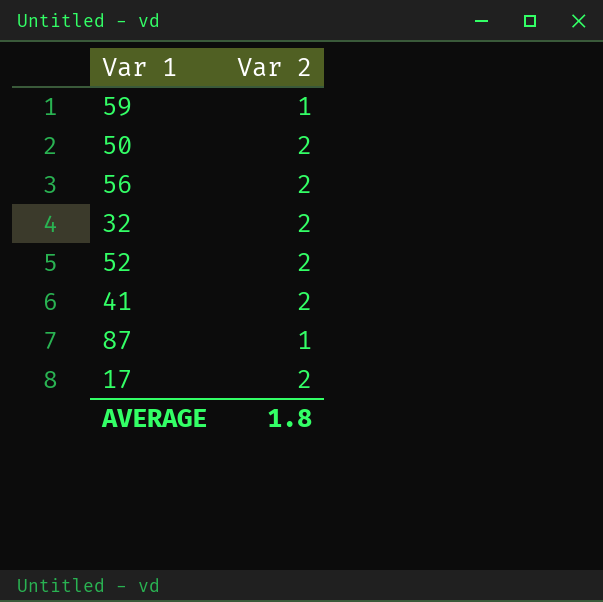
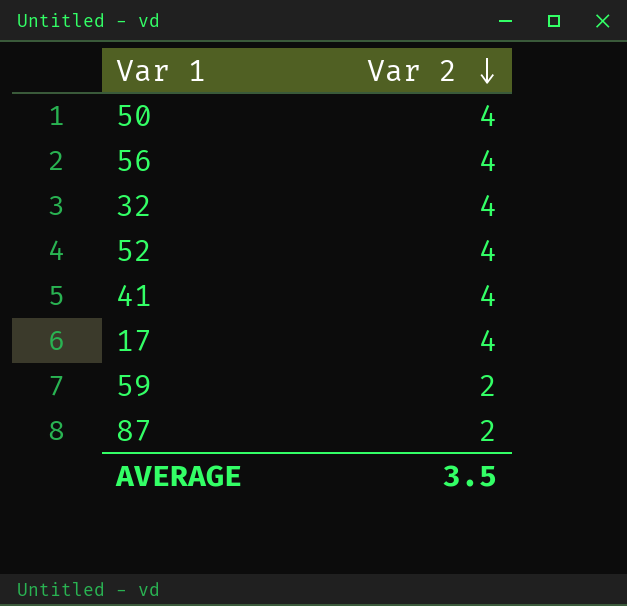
row order: none -> Var 2 descending
50 | Var 2: 2 -> 4
56 | Var 2: 2 -> 4
32 | Var 2: 2 -> 4
52 | Var 2: 2 -> 4
41 | Var 2: 2 -> 4
17 | Var 2: 2 -> 4
59 | Var 2: 1 -> 2
87 | Var 2: 1 -> 2
AVERAGE | Var 2: 1.8 -> 3.5

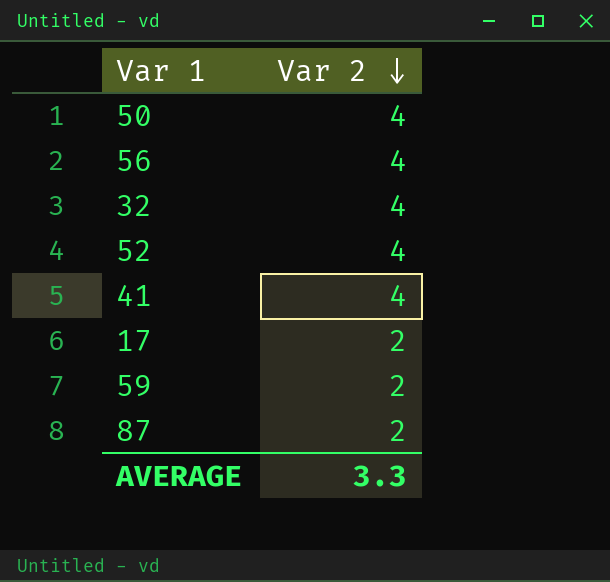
17 | Var 2: 4 -> 2
AVERAGE | Var 2: 3.5 -> 3.3

